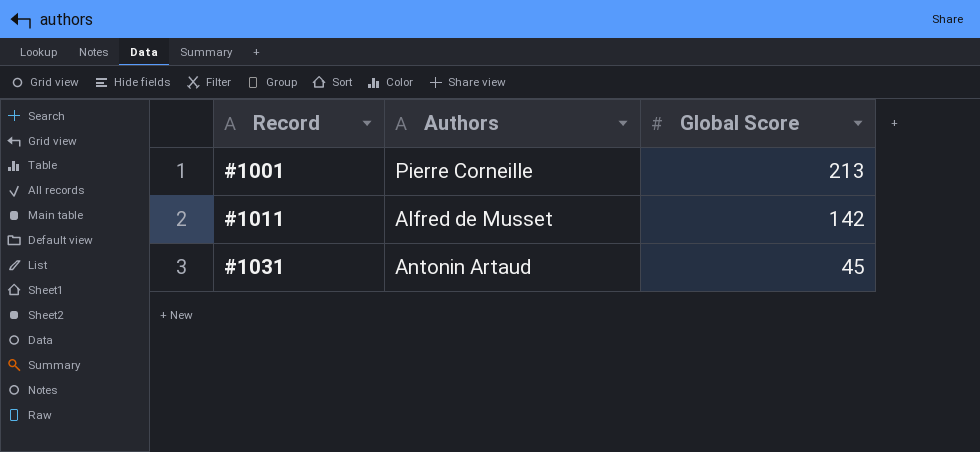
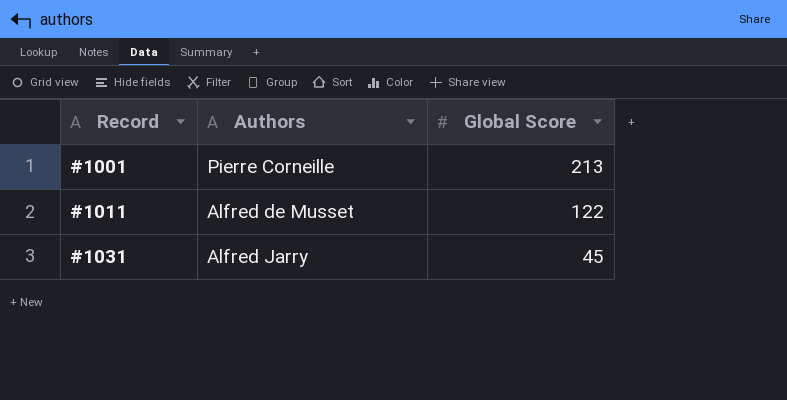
#1011 | Global Score: 142 -> 122
#1031 | Authors: Antonin Artaud -> Alfred Jarry

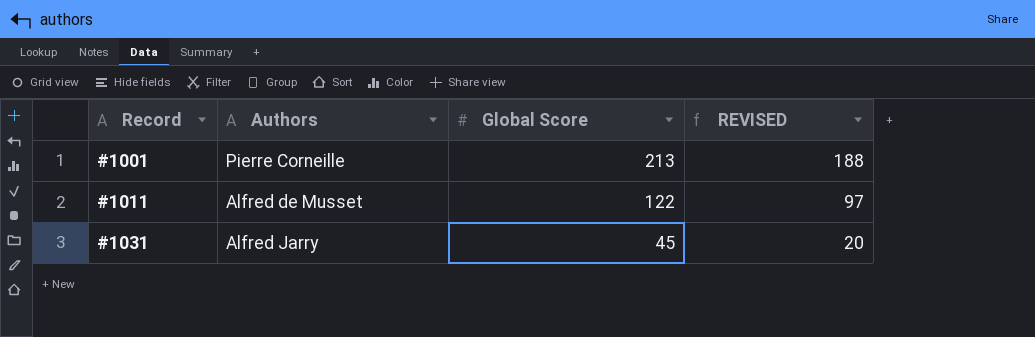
column REVISED | formula: none -> [Global Score] - 25

